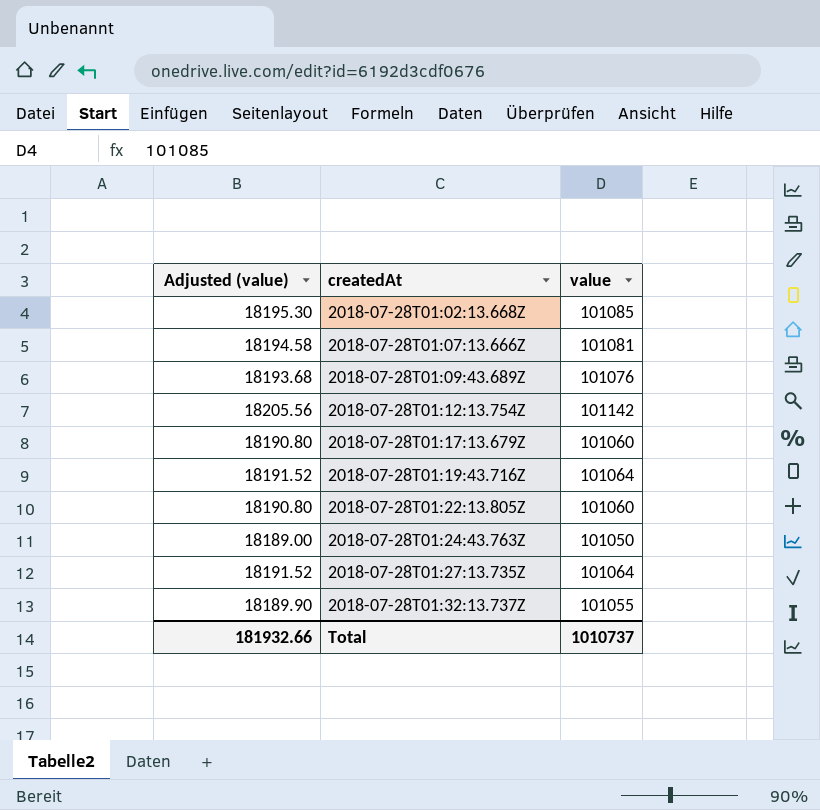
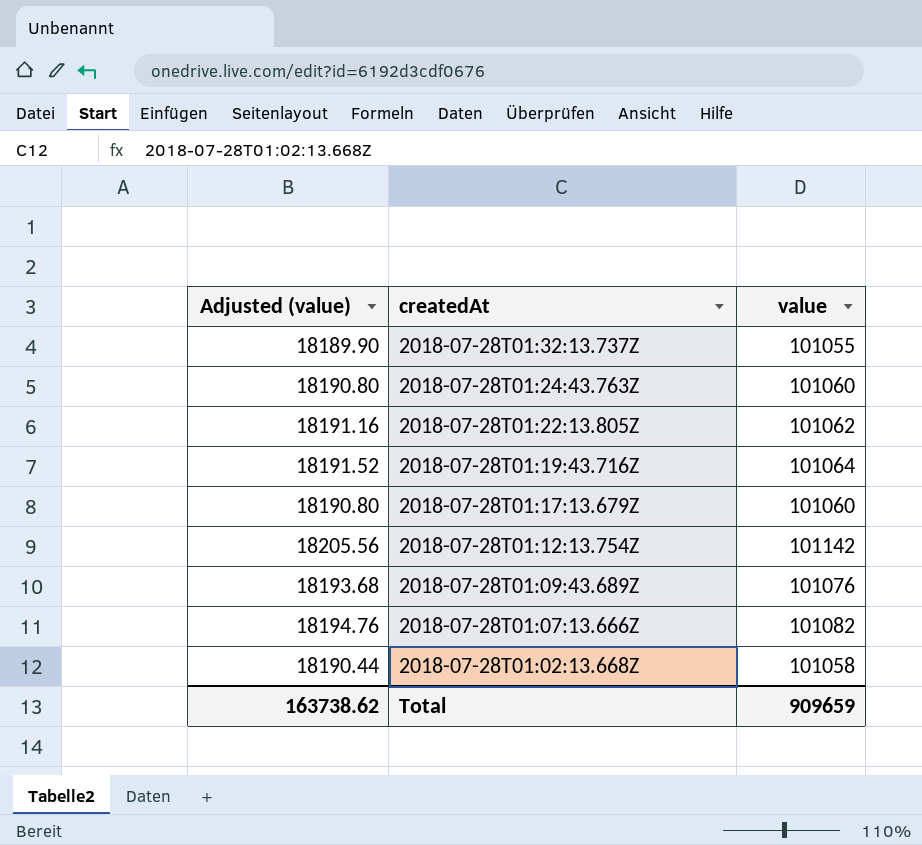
row order: createdAt ascending -> createdAt descending
row 2018-07-28T01:27:13.735Z: 18191.52 | 101064 -> none
2018-07-28T01:24:43.763Z | Adjusted (value): 18189.00 -> 18190.80
2018-07-28T01:24:43.763Z | value: 101050 -> 101060
2018-07-28T01:22:13.805Z | Adjusted (value): 18190.80 -> 18191.16
2018-07-28T01:22:13.805Z | value: 101060 -> 101062
2018-07-28T01:07:13.666Z | Adjusted (value): 18194.58 -> 18194.76
2018-07-28T01:07:13.666Z | value: 101081 -> 101082
2018-07-28T01:02:13.668Z | Adjusted (value): 18195.30 -> 18190.44
2018-07-28T01:02:13.668Z | value: 101085 -> 101058
Total | Adjusted (value): 181932.66 -> 163738.62
Total | value: 1010737 -> 909659

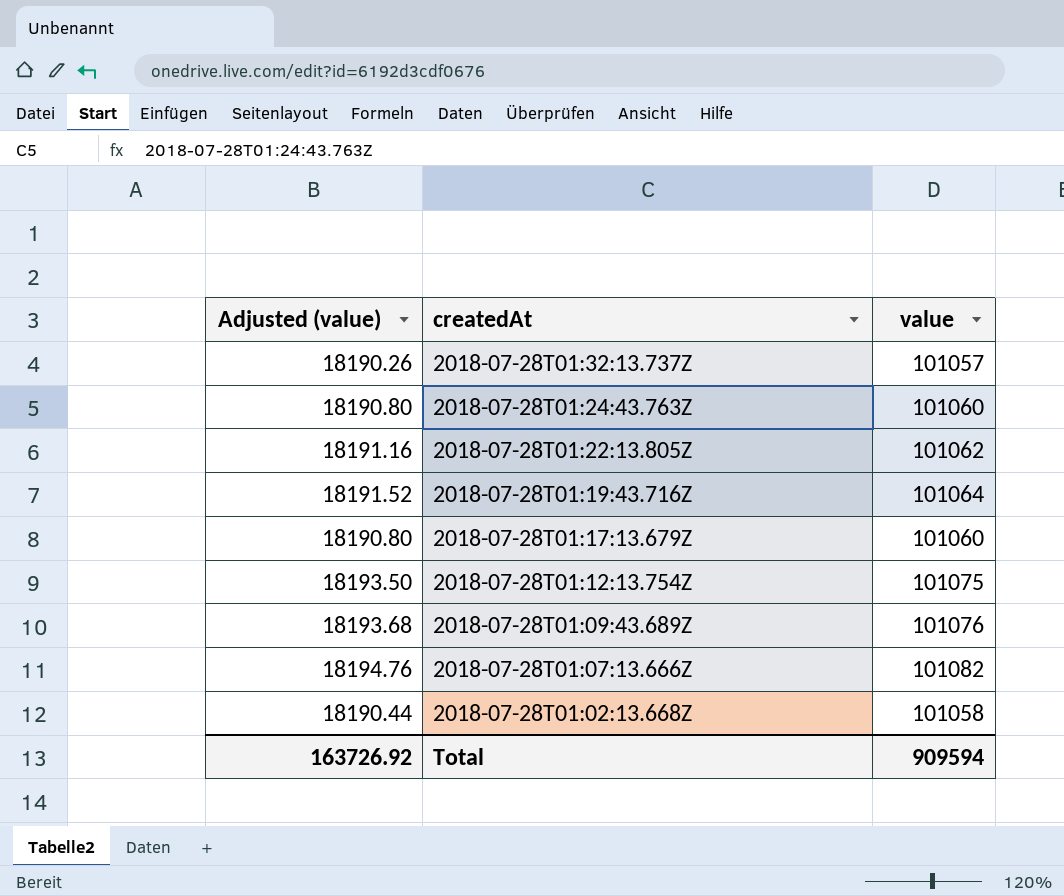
2018-07-28T01:32:13.737Z | Adjusted (value): 18189.90 -> 18190.26
2018-07-28T01:32:13.737Z | value: 101055 -> 101057
2018-07-28T01:12:13.754Z | Adjusted (value): 18205.56 -> 18193.50
2018-07-28T01:12:13.754Z | value: 101142 -> 101075
Total | Adjusted (value): 163738.62 -> 163726.92
Total | value: 909659 -> 909594

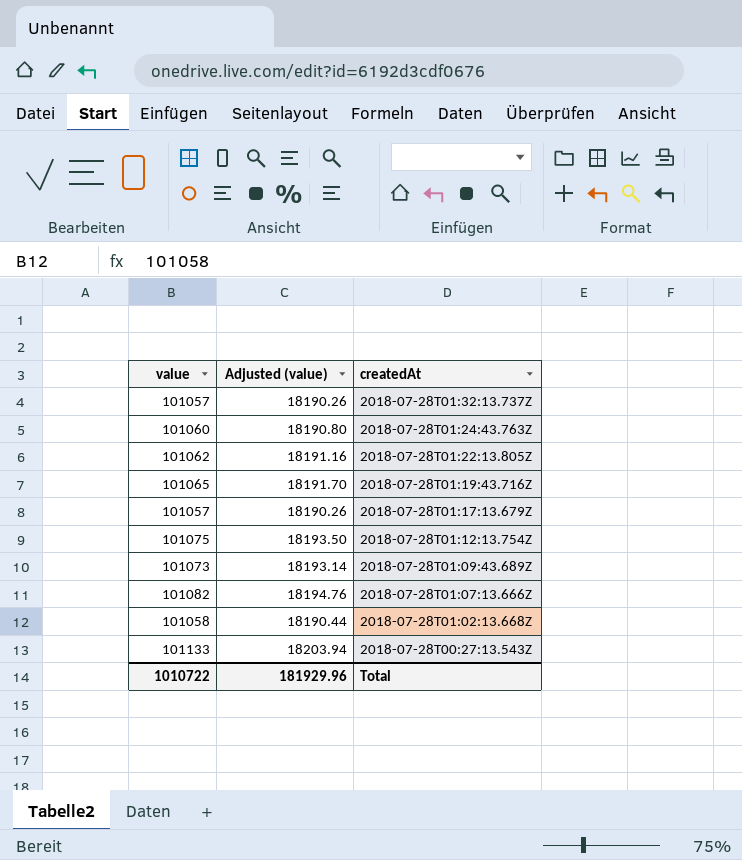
column value | position: 3 -> 1
2018-07-28T01:19:43.716Z | value: 101064 -> 101065
2018-07-28T01:19:43.716Z | Adjusted (value): 18191.52 -> 18191.70
2018-07-28T01:17:13.679Z | value: 101060 -> 101057
2018-07-28T01:17:13.679Z | Adjusted (value): 18190.80 -> 18190.26
2018-07-28T01:09:43.689Z | value: 101076 -> 101073
2018-07-28T01:09:43.689Z | Adjusted (value): 18193.68 -> 18193.14
row 2018-07-28T00:27:13.543Z: none -> 101133 | 18203.94
Total | value: 909594 -> 1010722
Total | Adjusted (value): 163726.92 -> 181929.96

